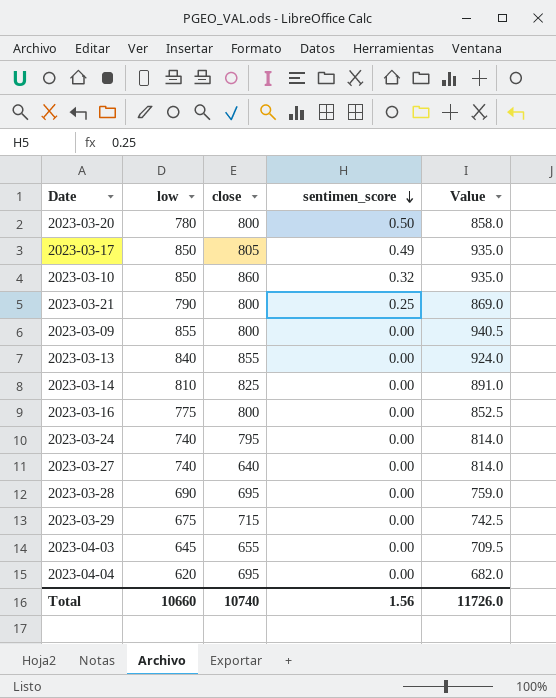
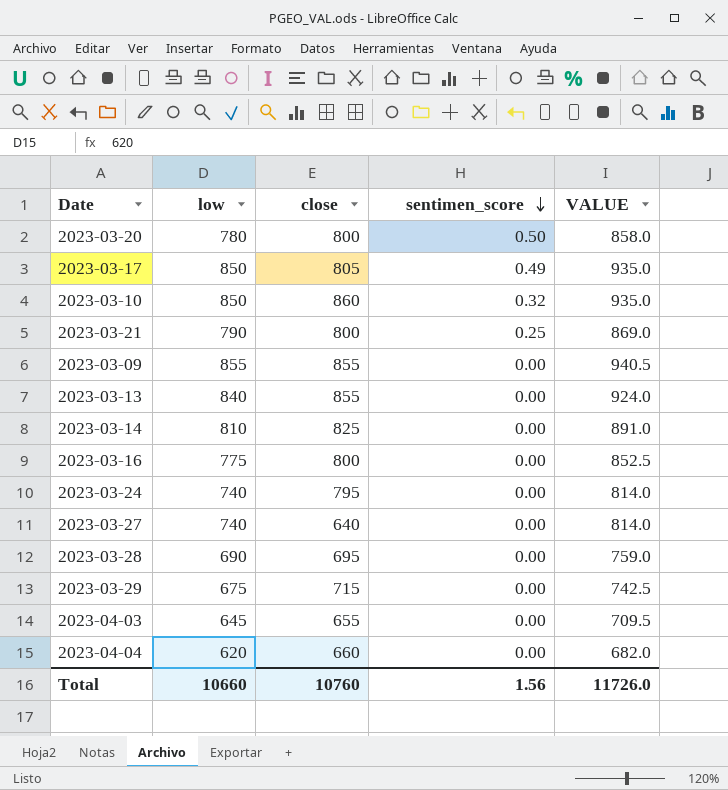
column name: Value -> VALUE
2023-03-09 | close: 800 -> 855
2023-04-04 | close: 695 -> 660
Total | close: 10740 -> 10760

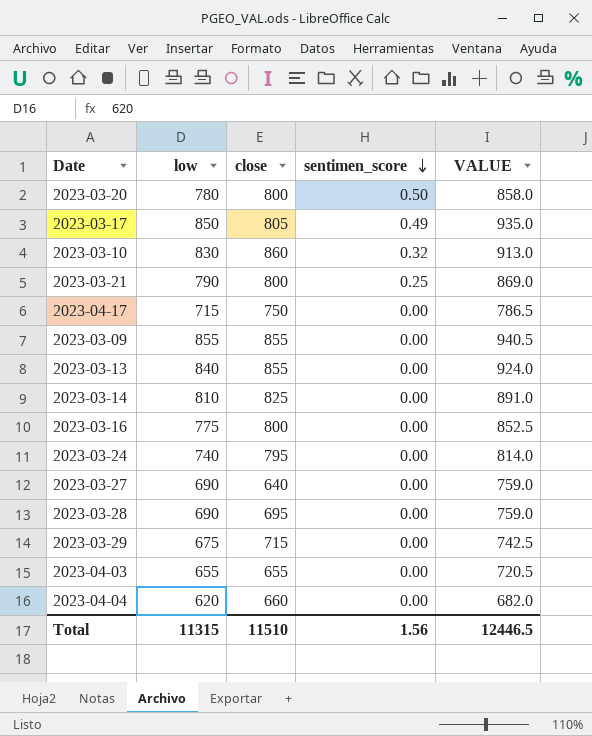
2023-03-10 | low: 850 -> 830
2023-03-10 | VALUE: 935.0 -> 913.0
row 2023-04-17: none -> 715 | 750 | 0.00 | 786.5
2023-03-27 | low: 740 -> 690
2023-03-27 | VALUE: 814.0 -> 759.0
2023-04-03 | low: 645 -> 655
2023-04-03 | VALUE: 709.5 -> 720.5
Total | low: 10660 -> 11315
Total | close: 10760 -> 11510
Total | VALUE: 11726.0 -> 12446.5

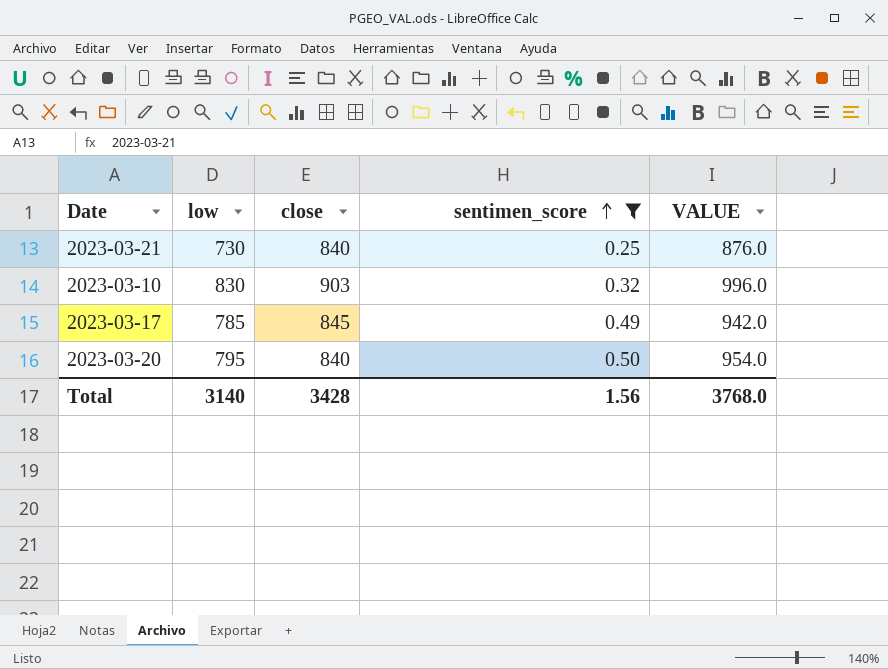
filter: none -> sentimen_score != 0.00
row order: sentimen_score descending -> sentimen_score ascending
column VALUE | formula: [low] * 1.1 -> [low] * 1.2
2023-03-21 | low: 790 -> 730
2023-03-21 | close: 800 -> 840
2023-03-10 | close: 860 -> 903
2023-03-17 | low: 850 -> 785
2023-03-17 | close: 805 -> 845
2023-03-20 | low: 780 -> 795
2023-03-20 | close: 800 -> 840
Total | low: 11315 -> 3140
Total | close: 11510 -> 3428
Total | VALUE: 12446.5 -> 3768.0

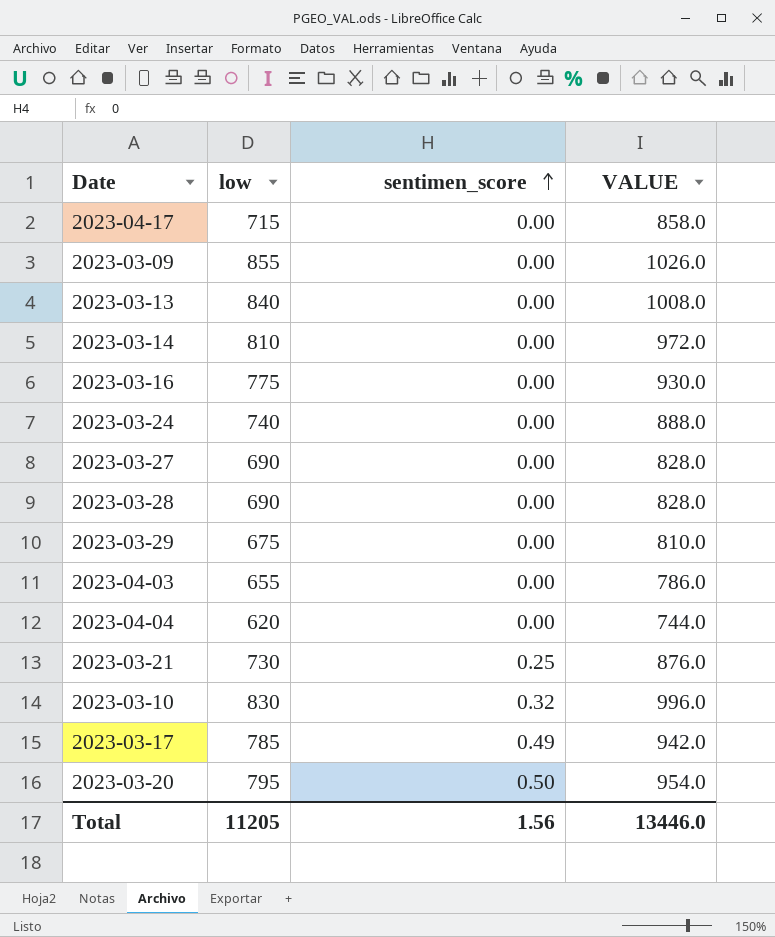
filter: sentimen_score != 0.00 -> none
column close | position: 3 -> none
Total | low: 3140 -> 11205
Total | VALUE: 3768.0 -> 13446.0

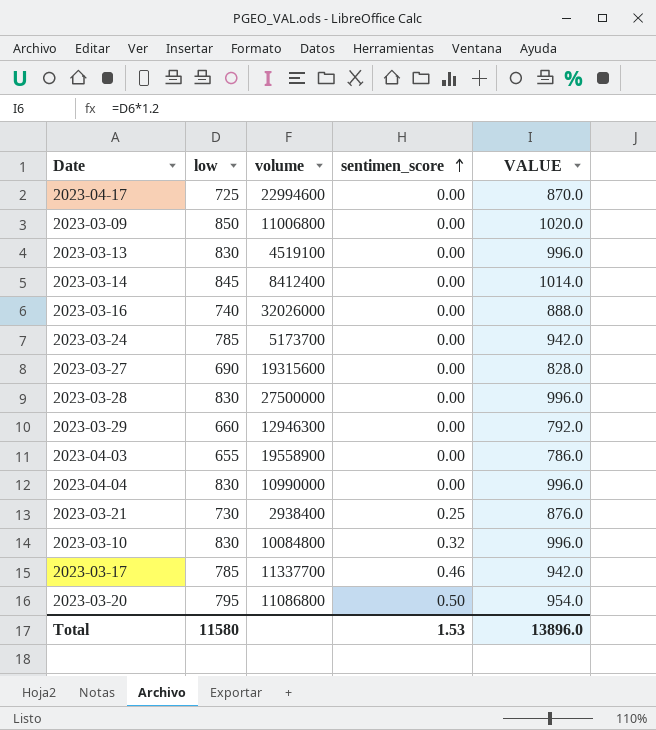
column volume | position: none -> 3
2023-04-17 | low: 715 -> 725
2023-04-17 | VALUE: 858.0 -> 870.0
2023-03-09 | low: 855 -> 850
2023-03-09 | VALUE: 1026.0 -> 1020.0
2023-03-13 | low: 840 -> 830
2023-03-13 | VALUE: 1008.0 -> 996.0
2023-03-14 | low: 810 -> 845
2023-03-14 | VALUE: 972.0 -> 1014.0
2023-03-16 | low: 775 -> 740
2023-03-16 | VALUE: 930.0 -> 888.0
2023-03-24 | low: 740 -> 785
2023-03-24 | VALUE: 888.0 -> 942.0
2023-03-28 | low: 690 -> 830
2023-03-28 | VALUE: 828.0 -> 996.0
2023-03-29 | low: 675 -> 660
2023-03-29 | VALUE: 810.0 -> 792.0
2023-04-04 | low: 620 -> 830
2023-04-04 | VALUE: 744.0 -> 996.0
2023-03-17 | sentimen_score: 0.49 -> 0.46
Total | low: 11205 -> 11580
Total | sentimen_score: 1.56 -> 1.53
Total | VALUE: 13446.0 -> 13896.0

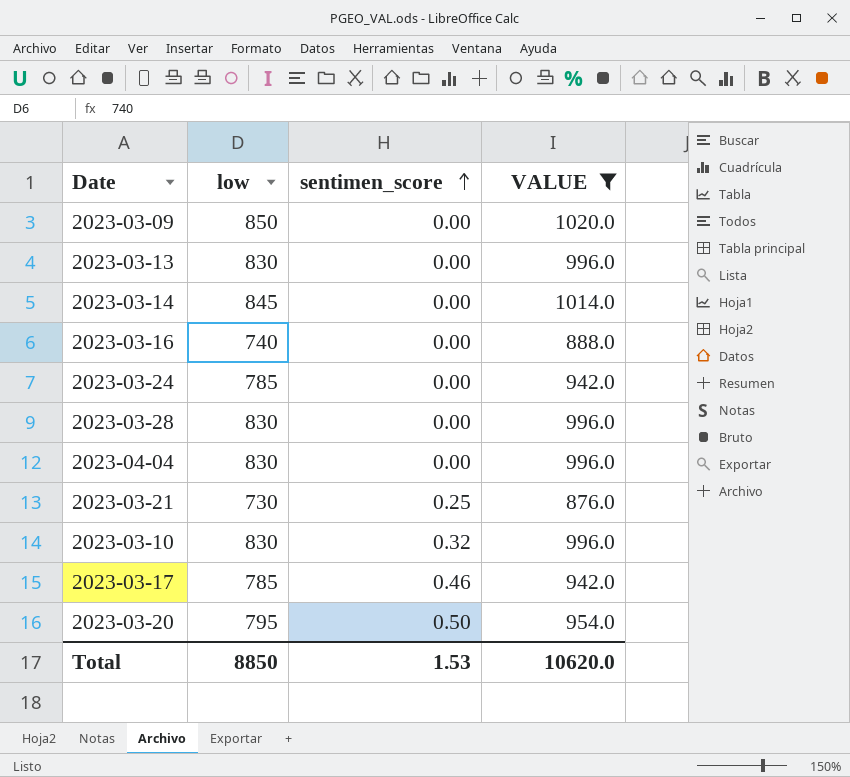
filter: none -> VALUE >= 876.0
column volume | position: 3 -> none
Total | low: 11580 -> 8850
Total | VALUE: 13896.0 -> 10620.0

